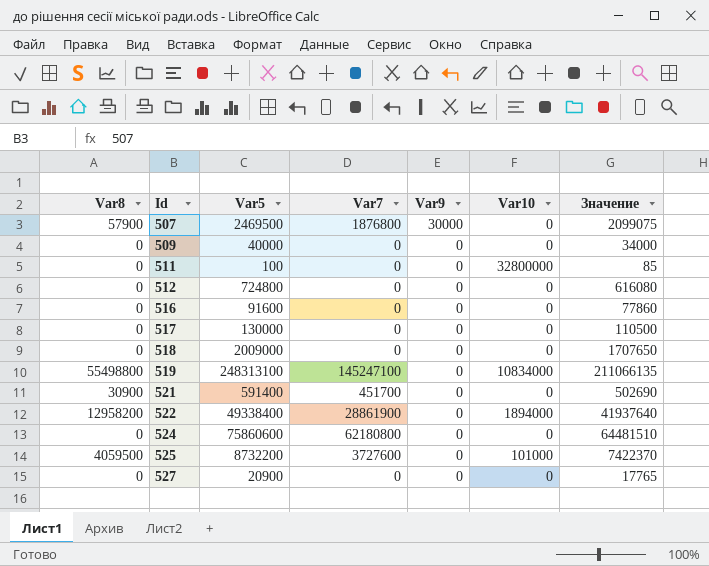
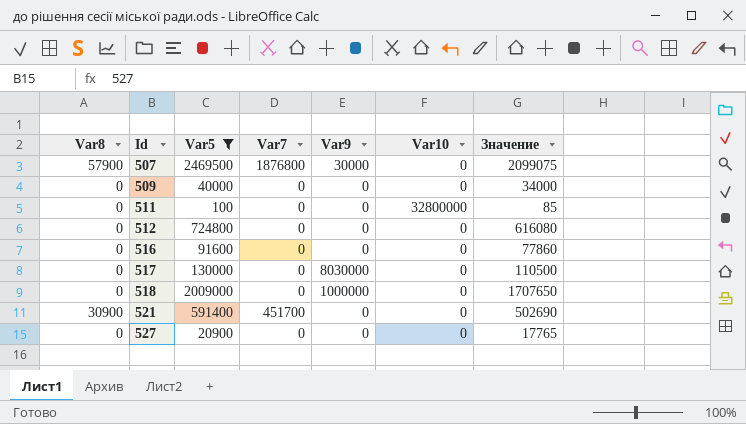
filter: none -> Var5 <= 2469500
517 | Var9: 0 -> 8030000
518 | Var9: 0 -> 1000000

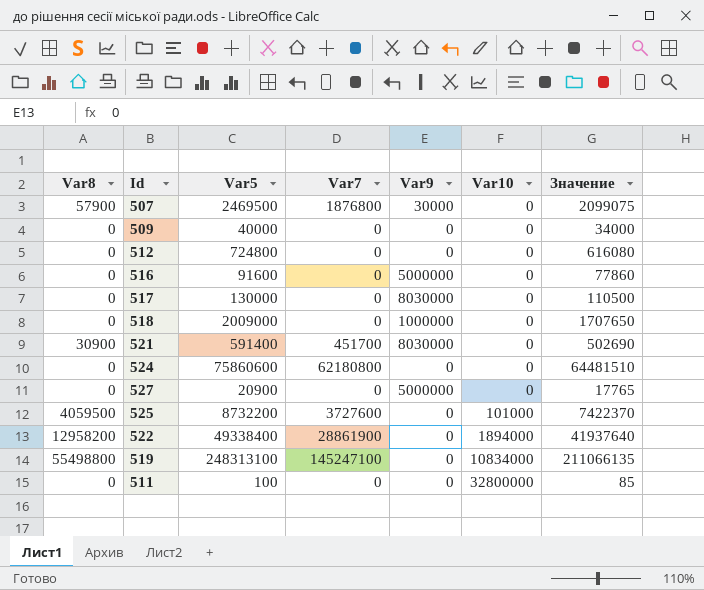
filter: Var5 <= 2469500 -> none
row order: Id ascending -> Var10 ascending
516 | Var9: 0 -> 5000000
521 | Var9: 0 -> 8030000
527 | Var9: 0 -> 5000000

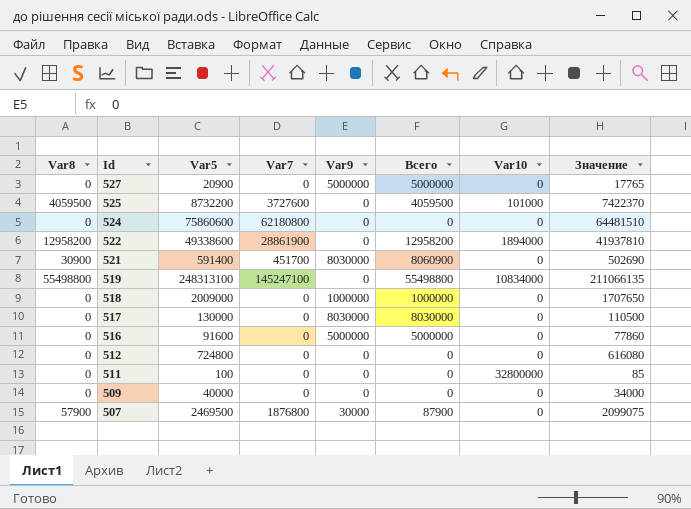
row order: Var10 ascending -> Id descending
column Всего | formula: none -> [Var8] + [Var9]
522 | Var5: 49338400 -> 49338600
522 | Значение: 41937640 -> 41937810

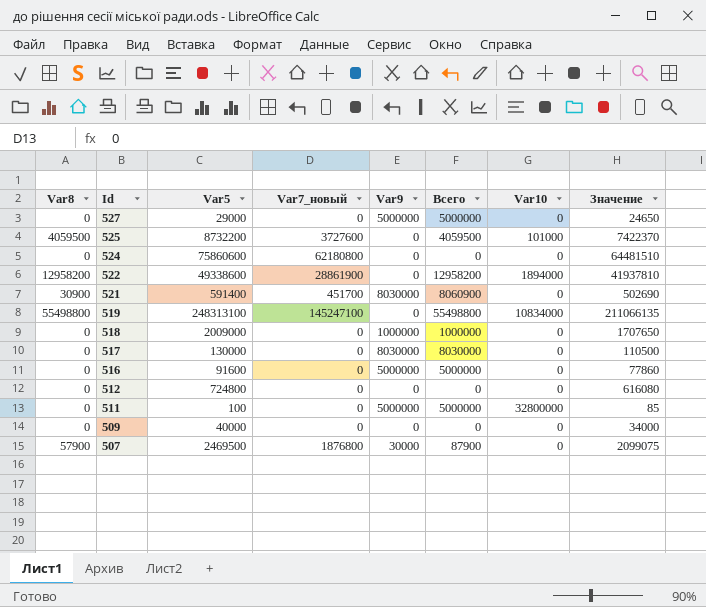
column name: Var7 -> Var7_новый
527 | Var5: 20900 -> 29000
527 | Значение: 17765 -> 24650
511 | Var9: 0 -> 5000000
511 | Всего: 0 -> 5000000

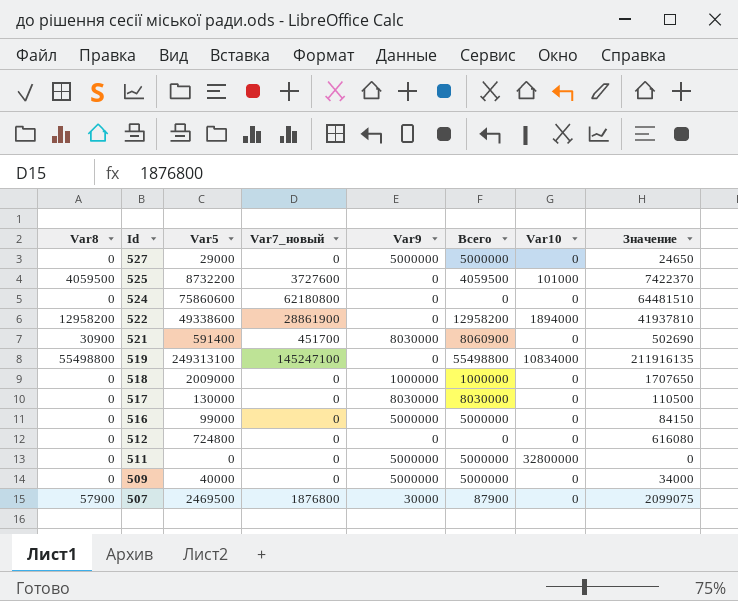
519 | Var5: 248313100 -> 249313100
519 | Значение: 211066135 -> 211916135
516 | Var5: 91600 -> 99000
516 | Значение: 77860 -> 84150
511 | Var5: 100 -> 0
511 | Значение: 85 -> 0
509 | Var9: 0 -> 5000000
509 | Всего: 0 -> 5000000

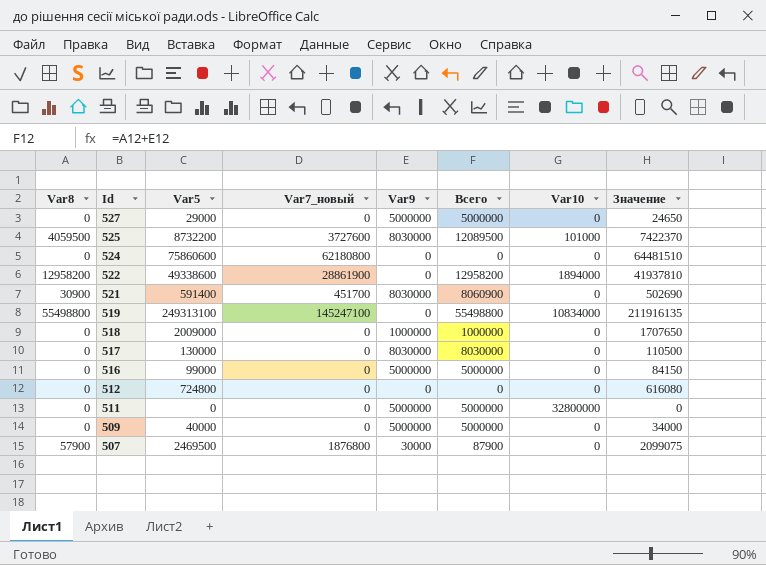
525 | Var9: 0 -> 8030000
525 | Всего: 4059500 -> 12089500

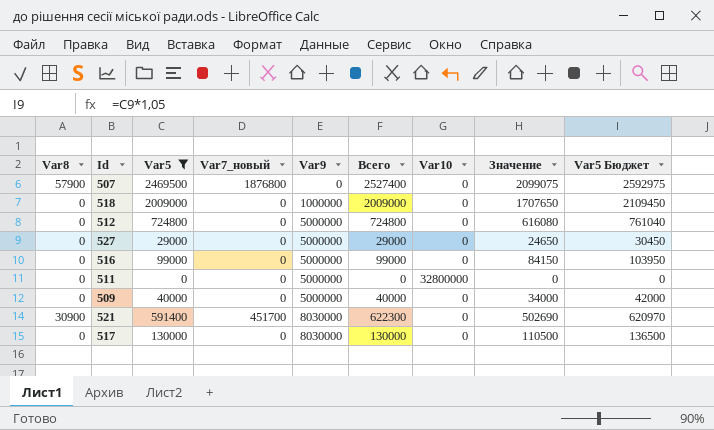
filter: none -> Var5 <= 2469500
row order: Id descending -> Var9 ascending
column Всего | formula: [Var8] + [Var9] -> [Var8] + [Var5]
column Var5 Бюджет | formula: none -> [Var5] * 1,05
507 | Var9: 30000 -> 0
512 | Var9: 0 -> 5000000

